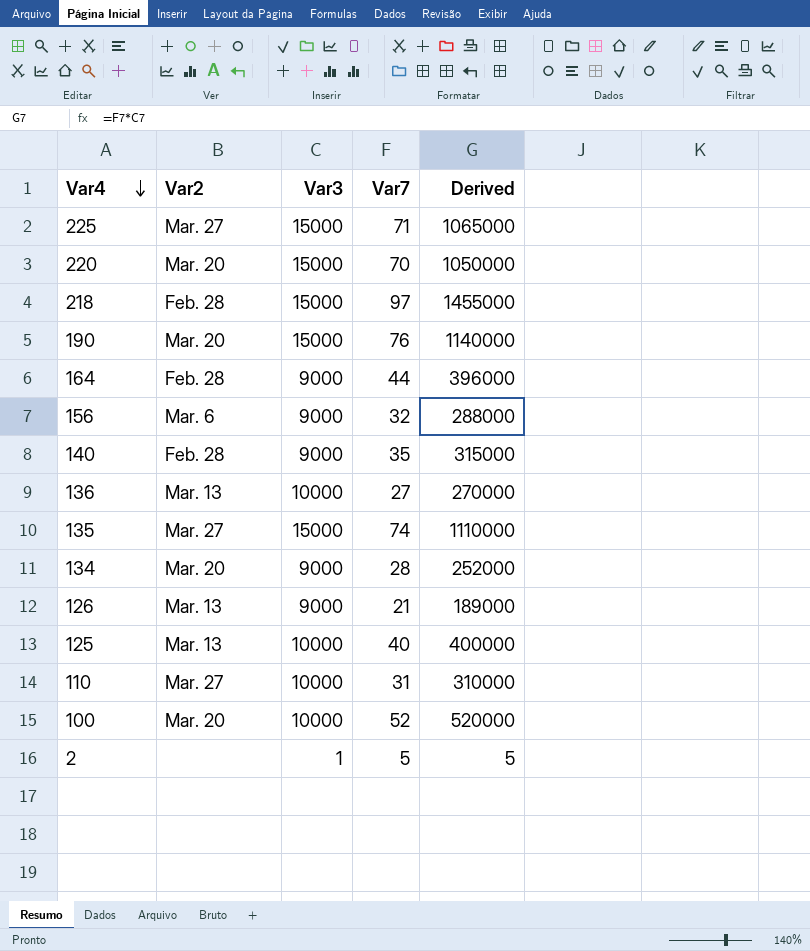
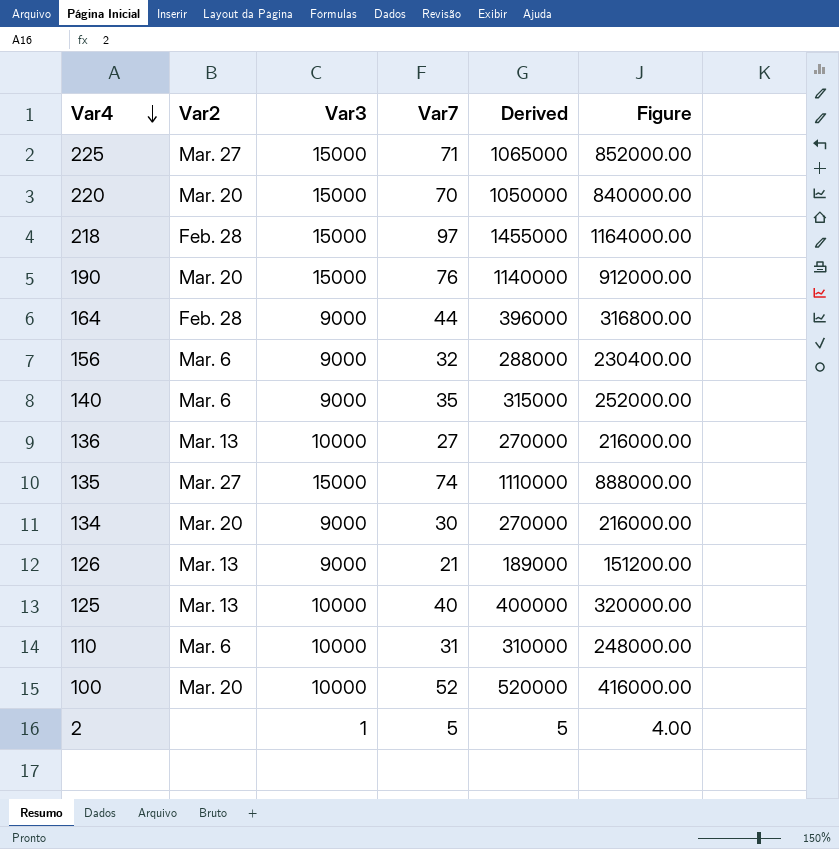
column Figure | formula: none -> [Derived] * 0.8
140 | Var2: Feb. 28 -> Mar. 6
134 | Var7: 28 -> 30
134 | Derived: 252000 -> 270000
110 | Var2: Mar. 27 -> Mar. 6

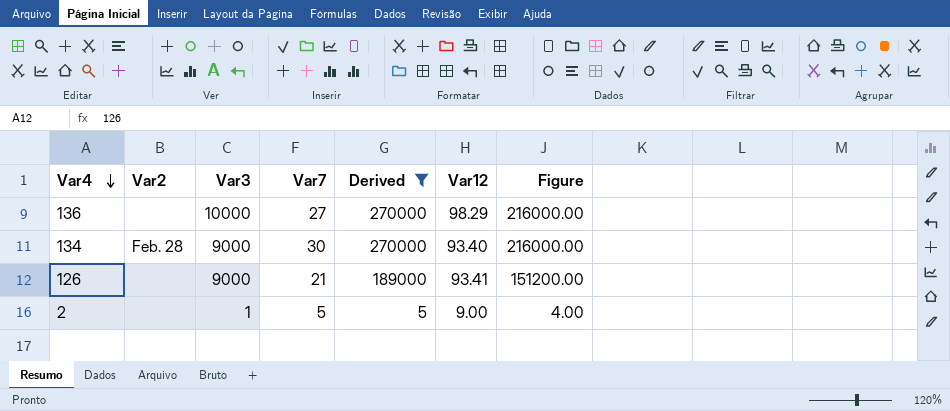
filter: none -> Derived <= 270000
column Var12 | position: none -> 6
136 | Var2: Mar. 13 -> none
134 | Var2: Mar. 20 -> Feb. 28
126 | Var2: Mar. 13 -> none

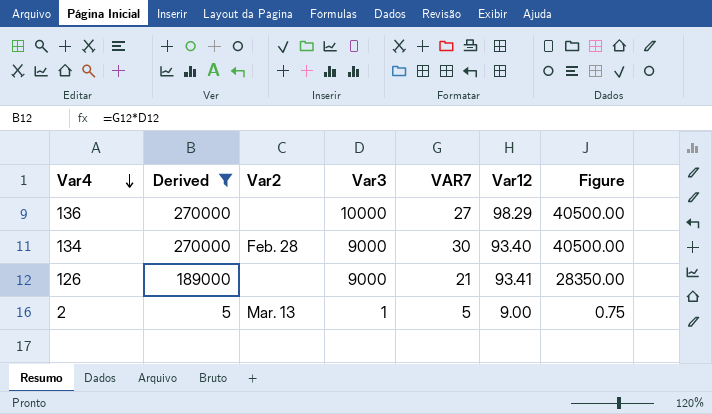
column Derived | position: 5 -> 2
column name: Var7 -> VAR7
column Figure | formula: [Derived] * 0.8 -> [Derived] * 0.15
2 | Var2: none -> Mar. 13

